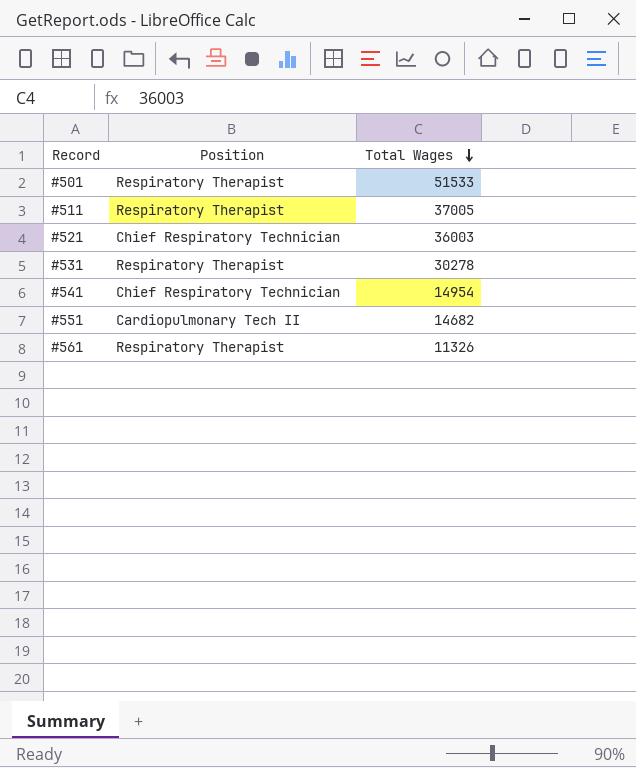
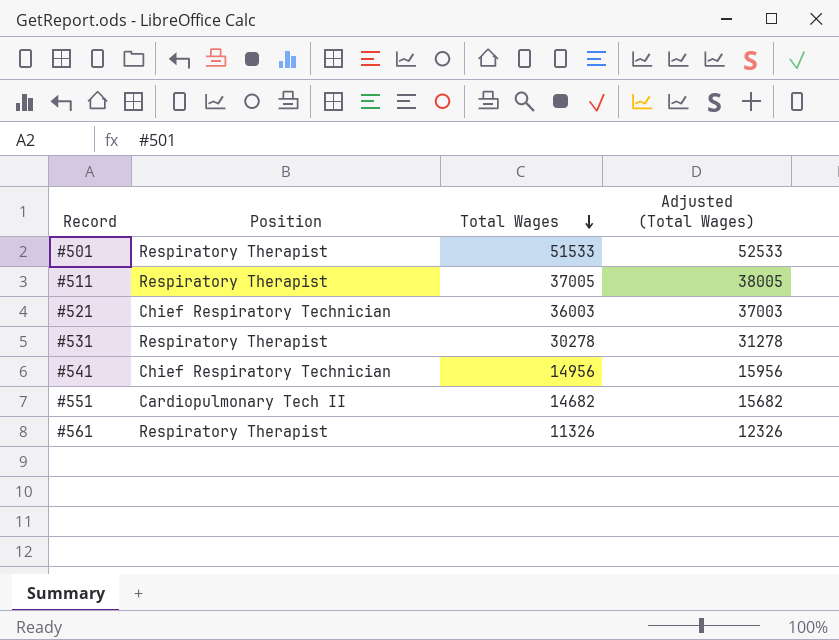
column Adjusted (Total Wages) | formula: none -> [Total Wages] + 1000
#541 | Total Wages: 14954 -> 14956

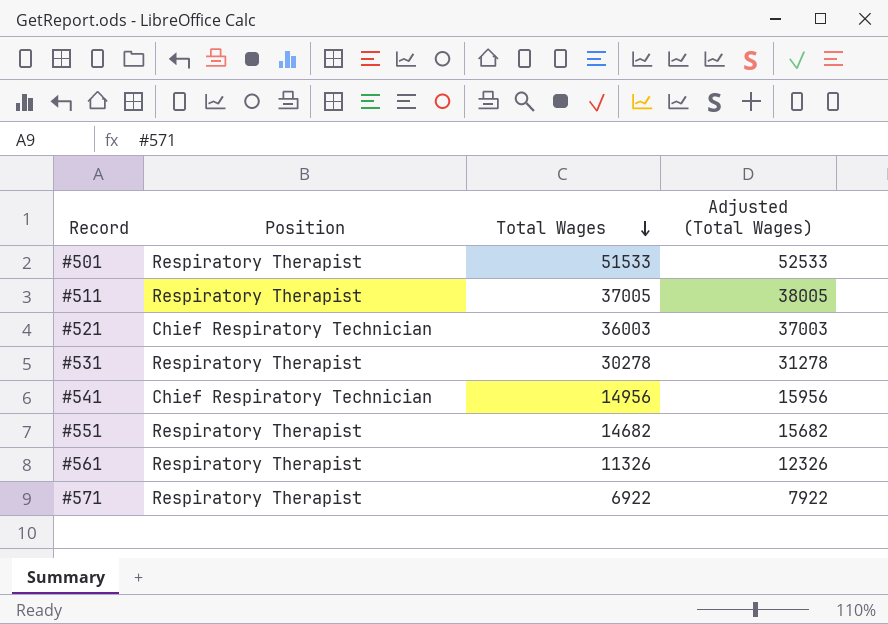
#551 | Position: Cardiopulmonary Tech II -> Respiratory Therapist
row #571: none -> Respiratory Therapist | 6922 | 7922

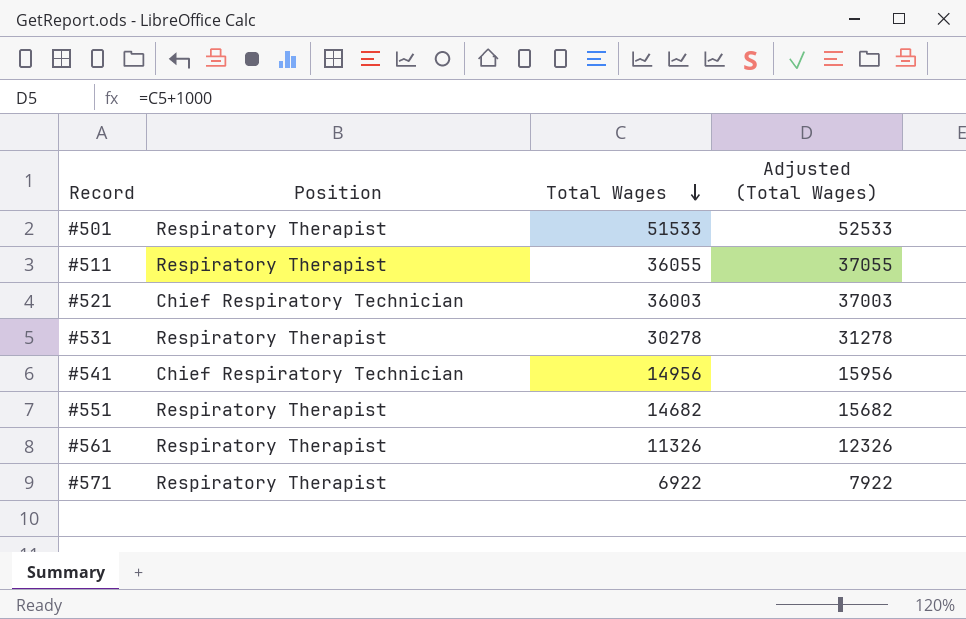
#511 | Total Wages: 37005 -> 36055
#511 | Adjusted (Total Wages): 38005 -> 37055

